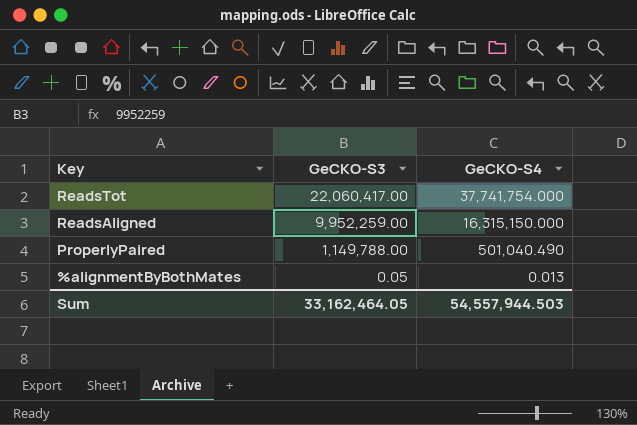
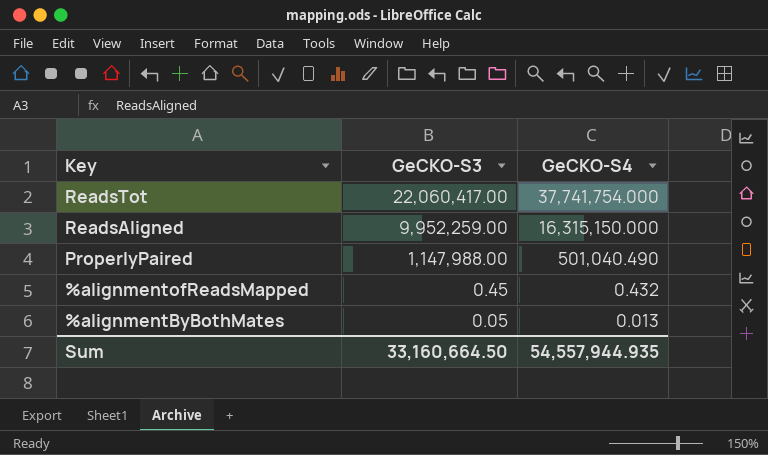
ProperlyPaired | GeCKO-S3: 1,149,788.00 -> 1,147,988.00
row %alignmentofReadsMapped: none -> 0.45 | 0.432
Sum | GeCKO-S3: 33,162,464.05 -> 33,160,664.50
Sum | GeCKO-S4: 54,557,944.503 -> 54,557,944.935

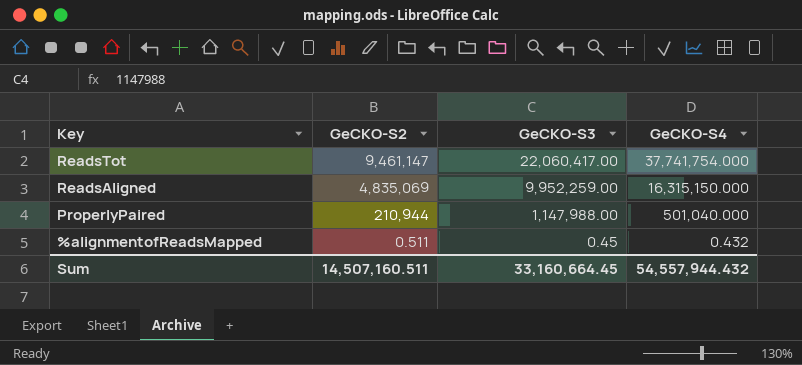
column GeCKO-S2 | position: none -> 2
row %alignmentByBothMates: 0.05 | 0.013 -> none
ProperlyPaired | GeCKO-S4: 501,040.490 -> 501,040.000
Sum | GeCKO-S3: 33,160,664.50 -> 33,160,664.45
Sum | GeCKO-S4: 54,557,944.935 -> 54,557,944.432

